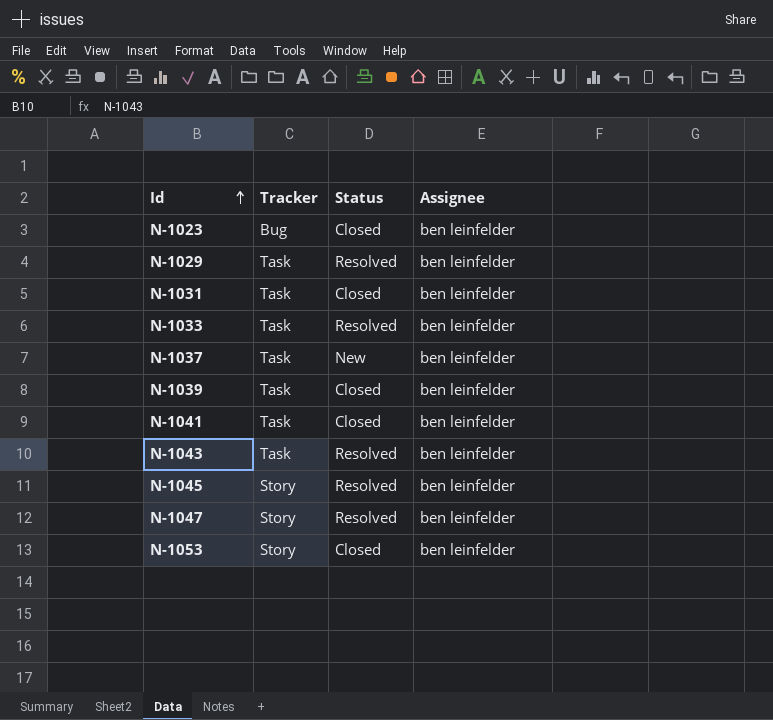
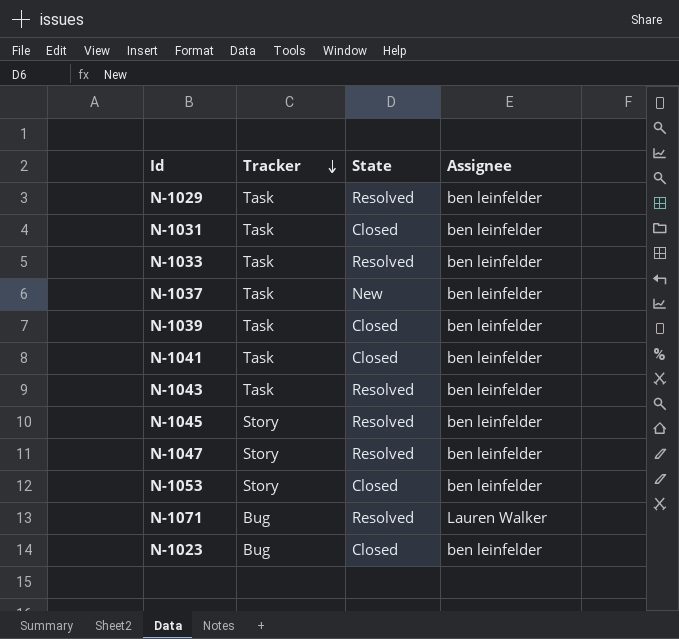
row order: Id ascending -> Tracker descending
column name: Status -> State
row N-1071: none -> Bug | Resolved | Lauren Walker

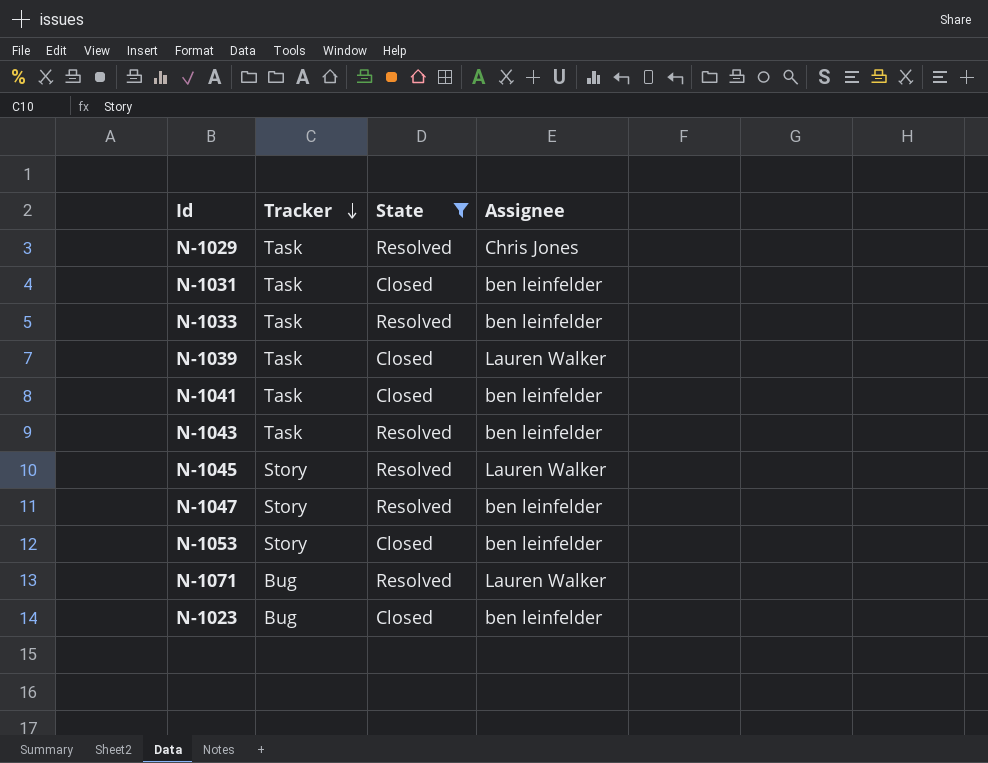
filter: none -> State != New
N-1029 | Assignee: ben leinfelder -> Chris Jones
N-1039 | Assignee: ben leinfelder -> Lauren Walker
N-1045 | Assignee: ben leinfelder -> Lauren Walker

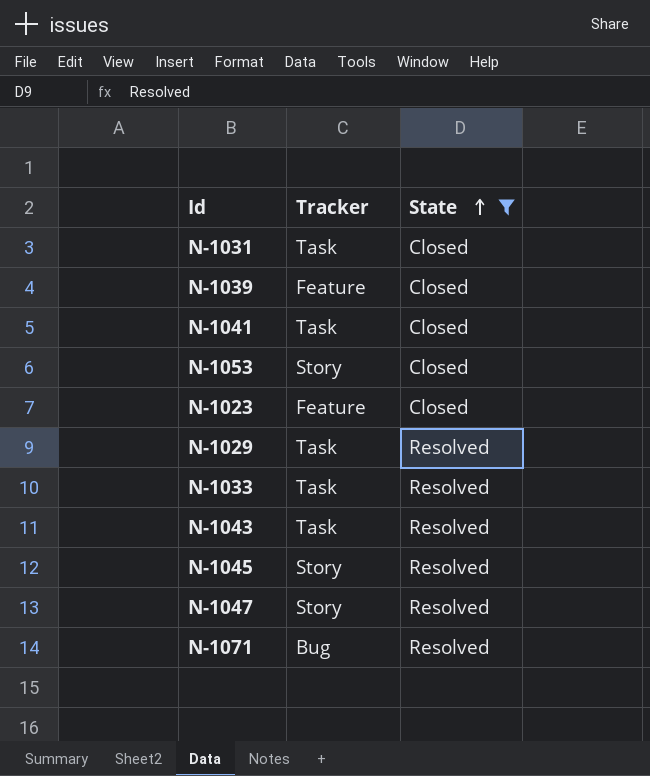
row order: Tracker descending -> State ascending
column Assignee | position: 4 -> none
N-1039 | Tracker: Task -> Feature
N-1023 | Tracker: Bug -> Feature

